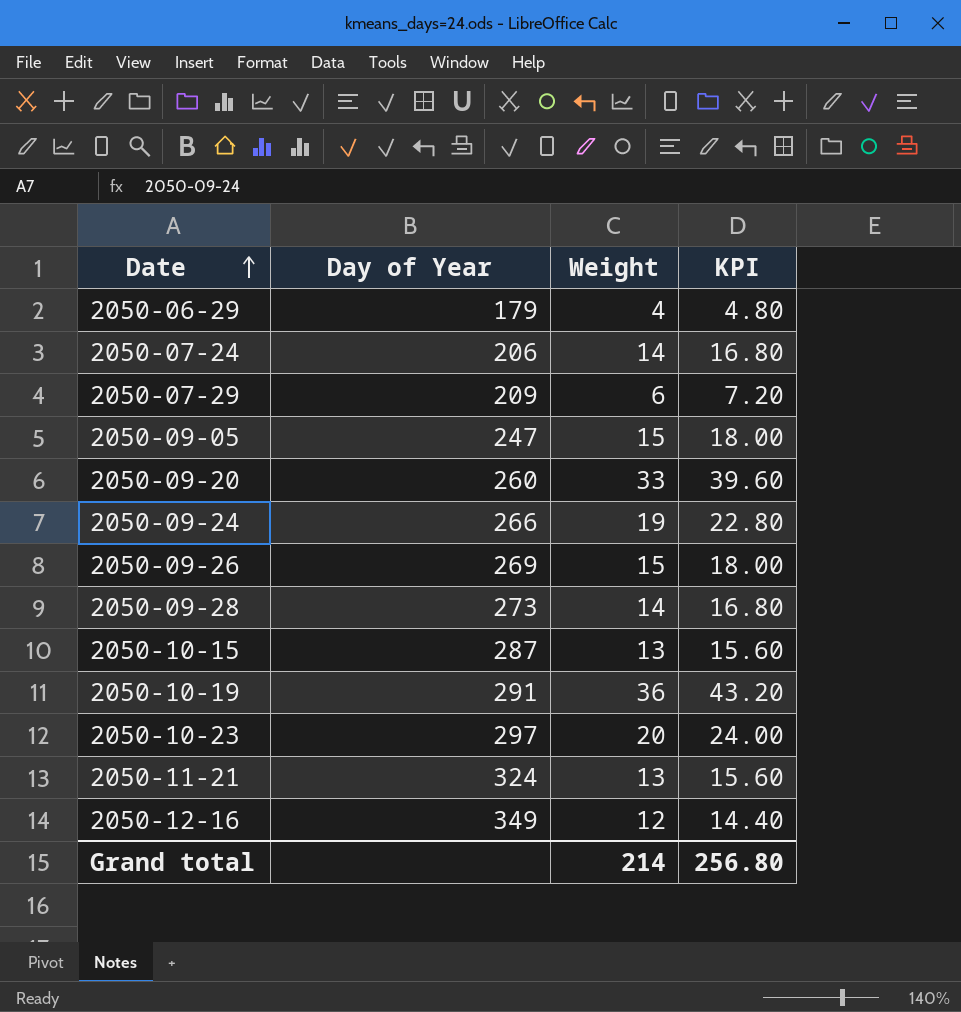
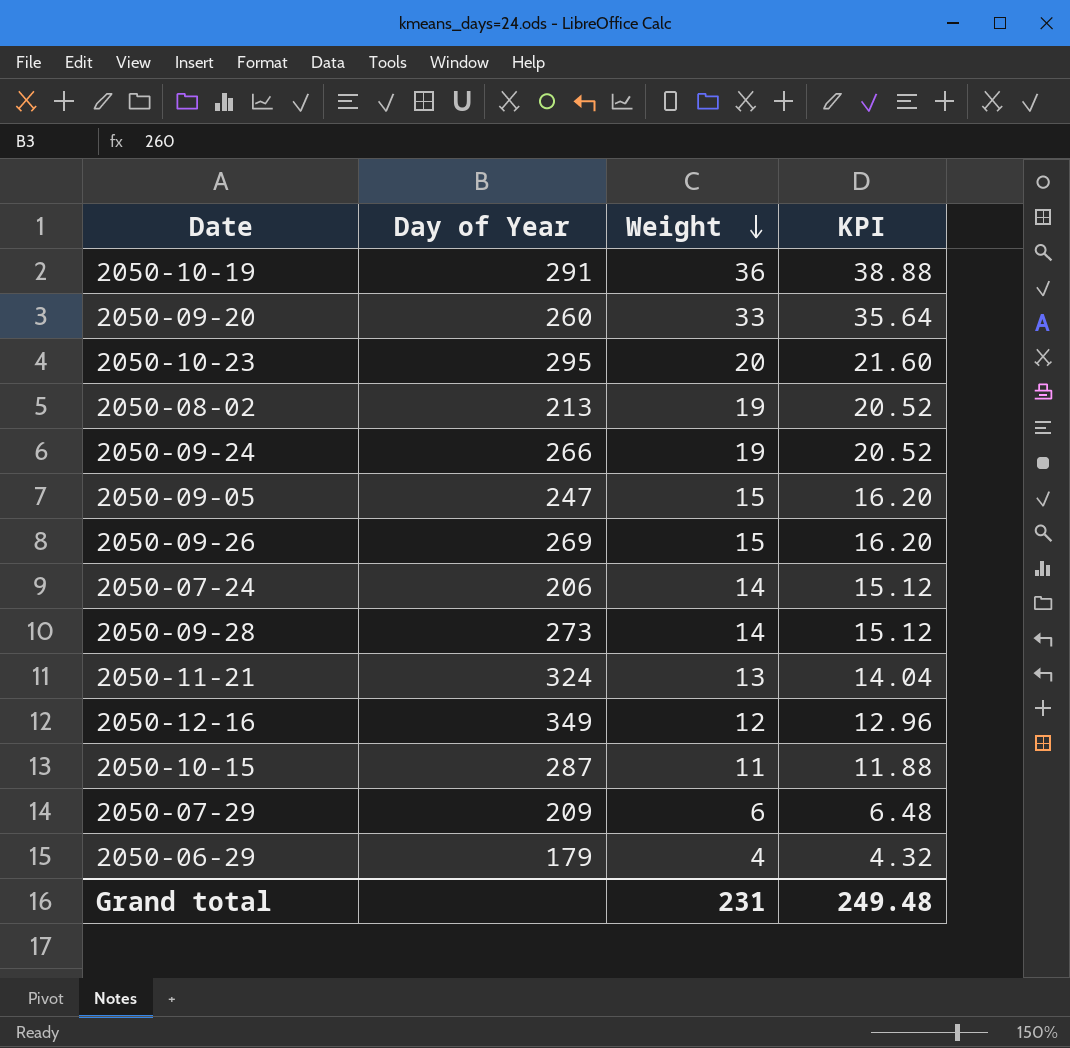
row order: Date ascending -> Weight descending
column KPI | formula: [Weight] * 1.2 -> [Weight] * 1.08
2050-10-23 | Day of Year: 297 -> 295
row 2050-08-02: none -> 213 | 19 | 20.52
2050-10-15 | Weight: 13 -> 11
Grand total | Weight: 214 -> 231
Grand total | KPI: 256.80 -> 249.48

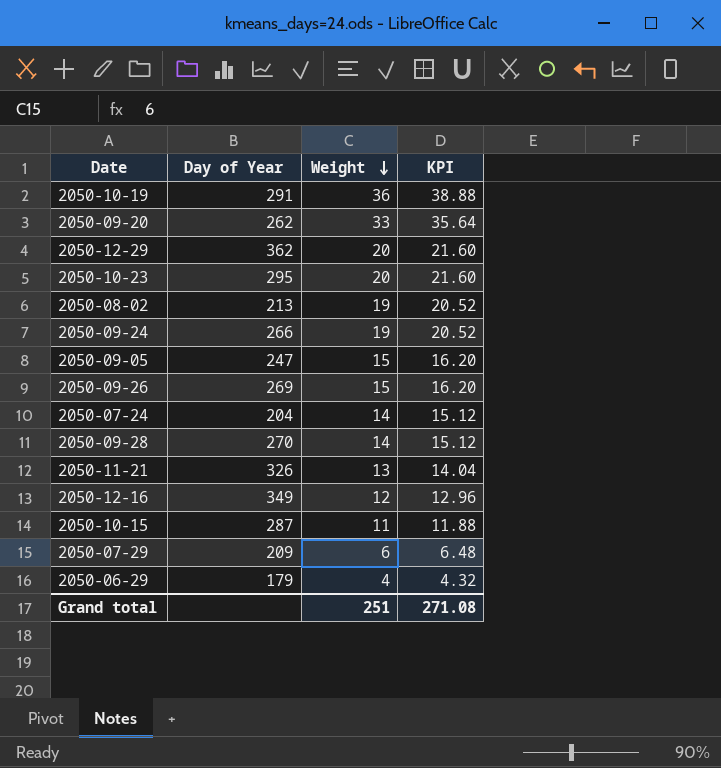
2050-09-20 | Day of Year: 260 -> 262
row 2050-12-29: none -> 362 | 20 | 21.60
2050-07-24 | Day of Year: 206 -> 204
2050-09-28 | Day of Year: 273 -> 270
2050-11-21 | Day of Year: 324 -> 326
Grand total | Weight: 231 -> 251
Grand total | KPI: 249.48 -> 271.08

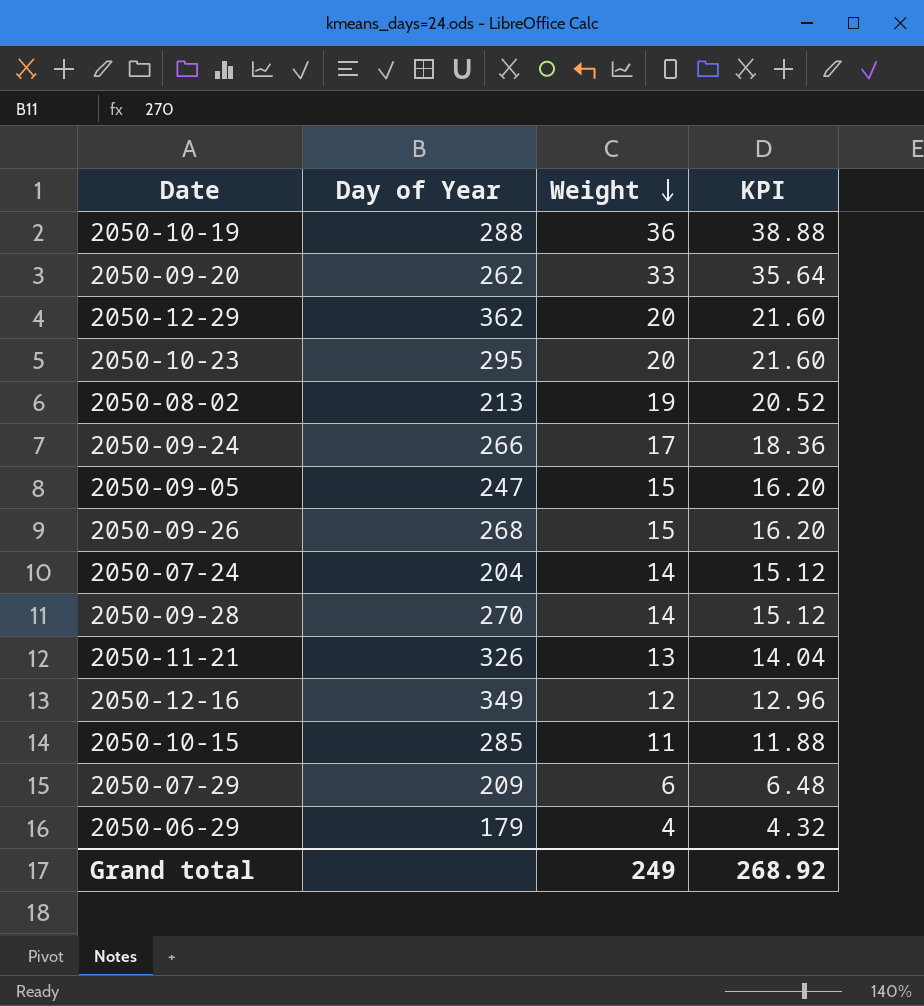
2050-10-19 | Day of Year: 291 -> 288
2050-09-24 | Weight: 19 -> 17
2050-09-24 | KPI: 20.52 -> 18.36
2050-09-26 | Day of Year: 269 -> 268
2050-10-15 | Day of Year: 287 -> 285
Grand total | Weight: 251 -> 249
Grand total | KPI: 271.08 -> 268.92

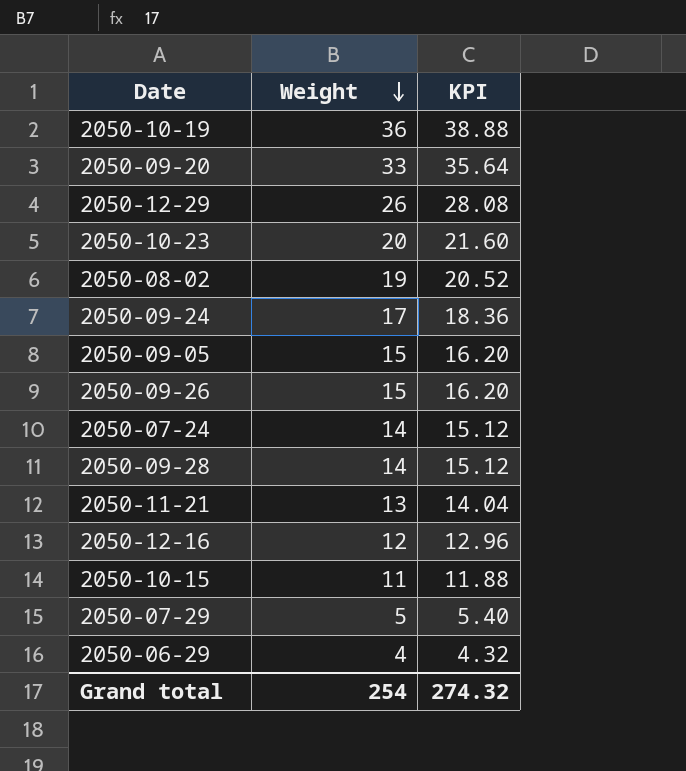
column Day of Year | position: 2 -> none
2050-12-29 | Weight: 20 -> 26
2050-12-29 | KPI: 21.60 -> 28.08
2050-07-29 | Weight: 6 -> 5
2050-07-29 | KPI: 6.48 -> 5.40
Grand total | Weight: 249 -> 254
Grand total | KPI: 268.92 -> 274.32

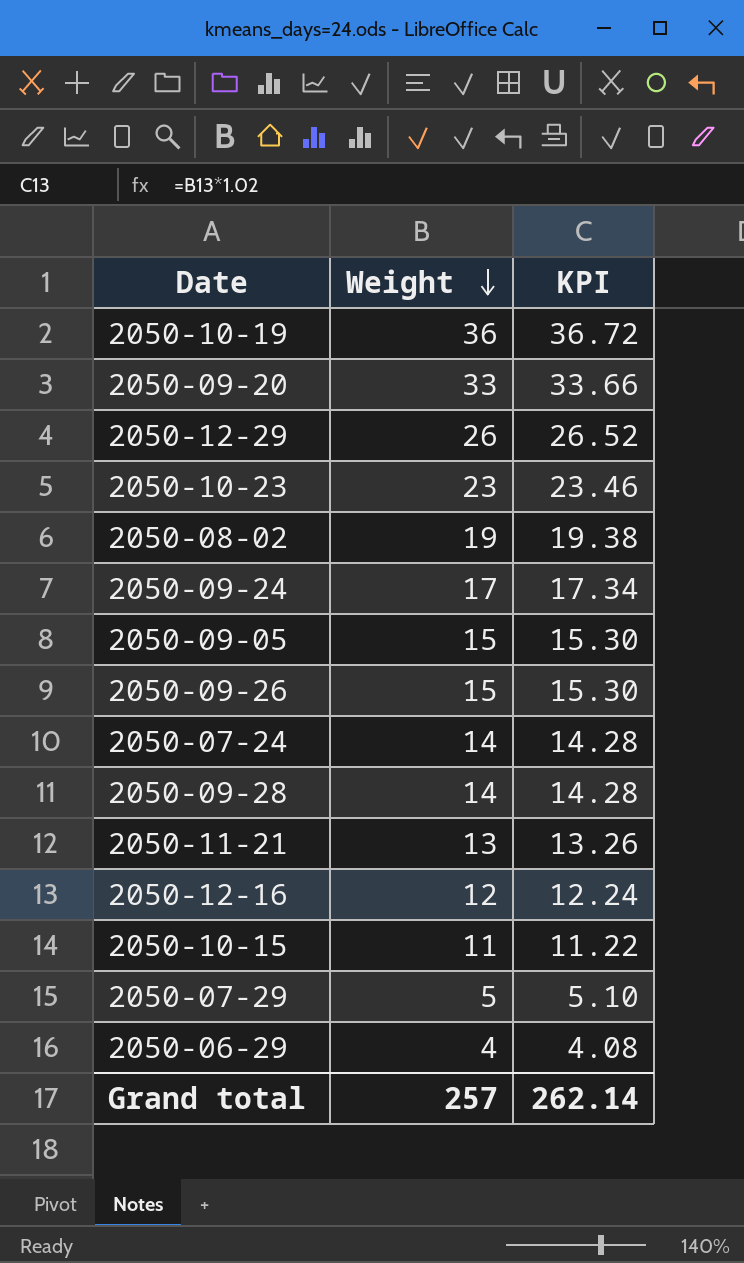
column KPI | formula: [Weight] * 1.08 -> [Weight] * 1.02
2050-10-23 | Weight: 20 -> 23
Grand total | Weight: 254 -> 257
Grand total | KPI: 274.32 -> 262.14

